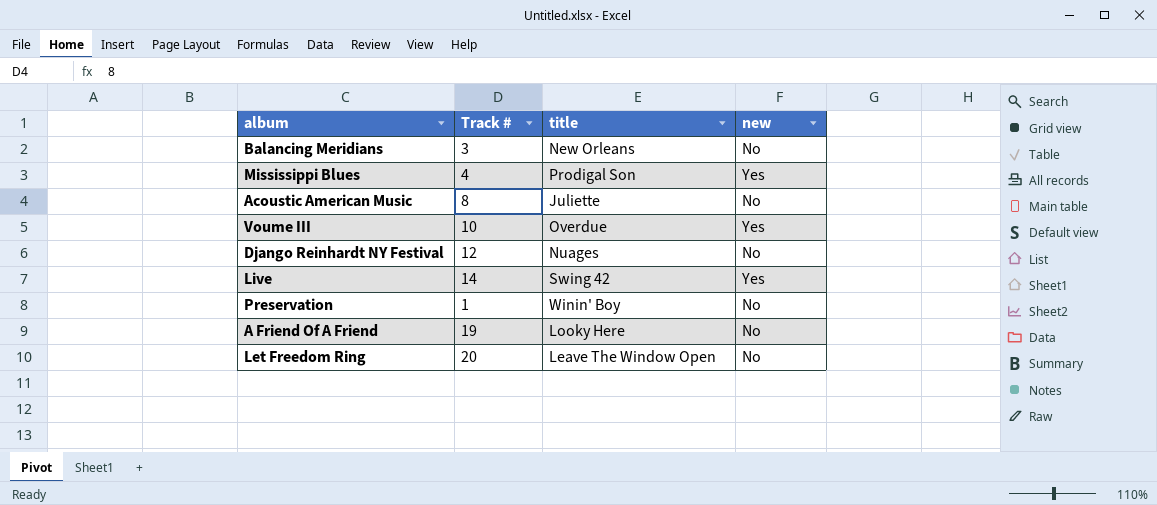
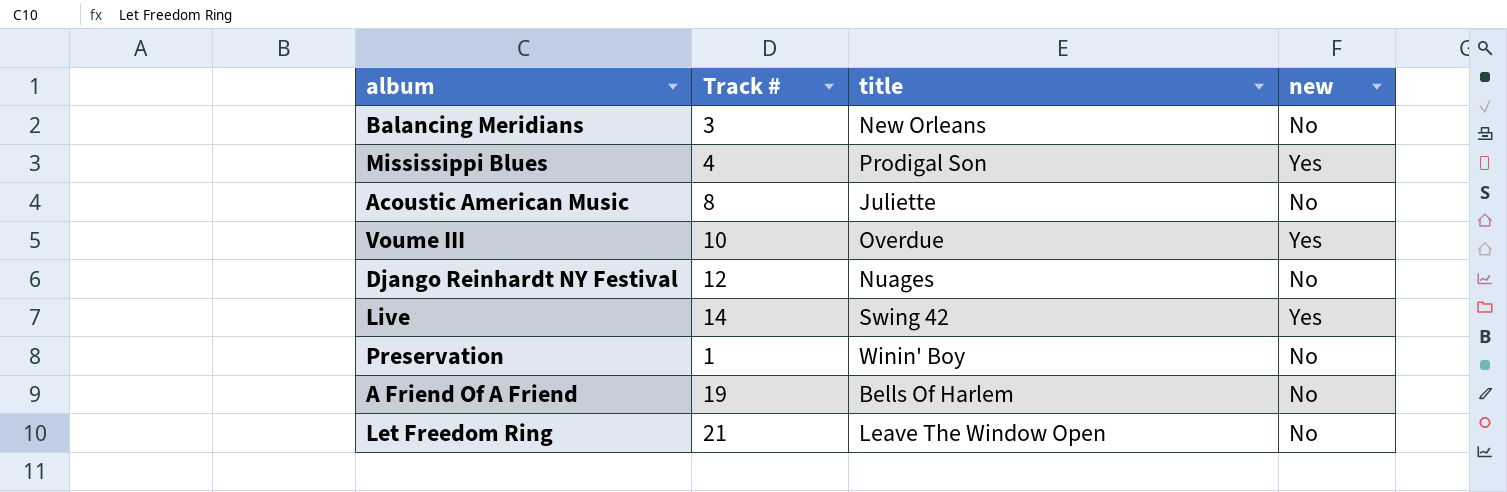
A Friend Of A Friend | title: Looky Here -> Bells Of Harlem
Let Freedom Ring | Track #: 20 -> 21

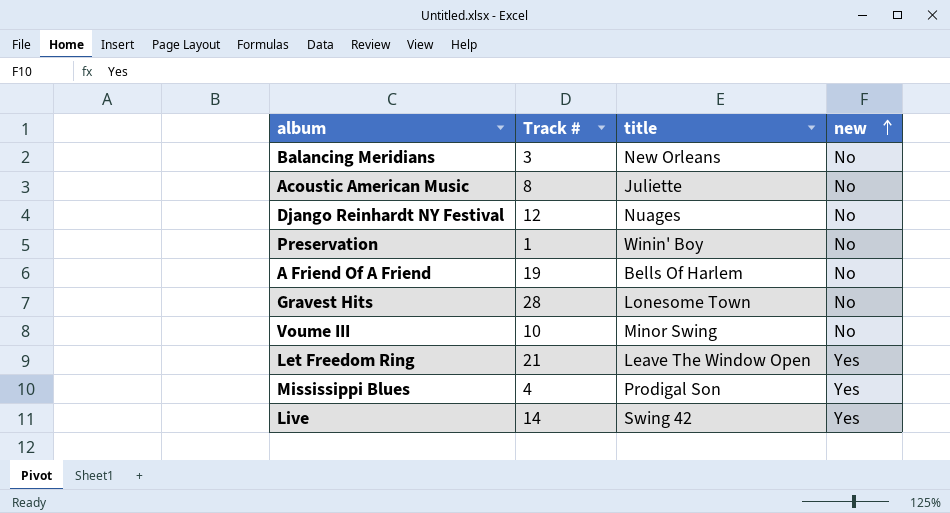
row order: none -> new ascending
row Gravest Hits: none -> 28 | Lonesome Town | No
Voume III | title: Overdue -> Minor Swing
Voume III | new: Yes -> No
Let Freedom Ring | new: No -> Yes

